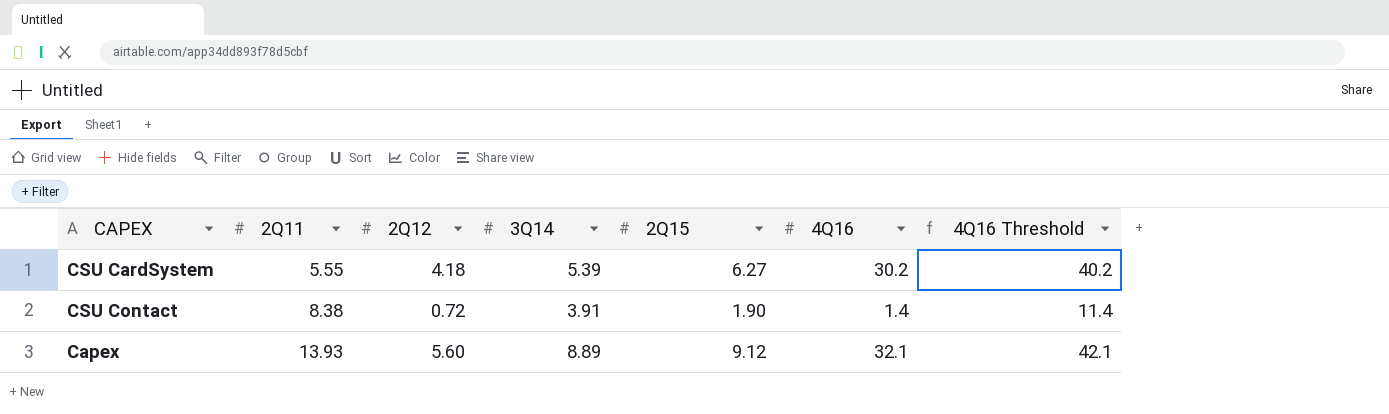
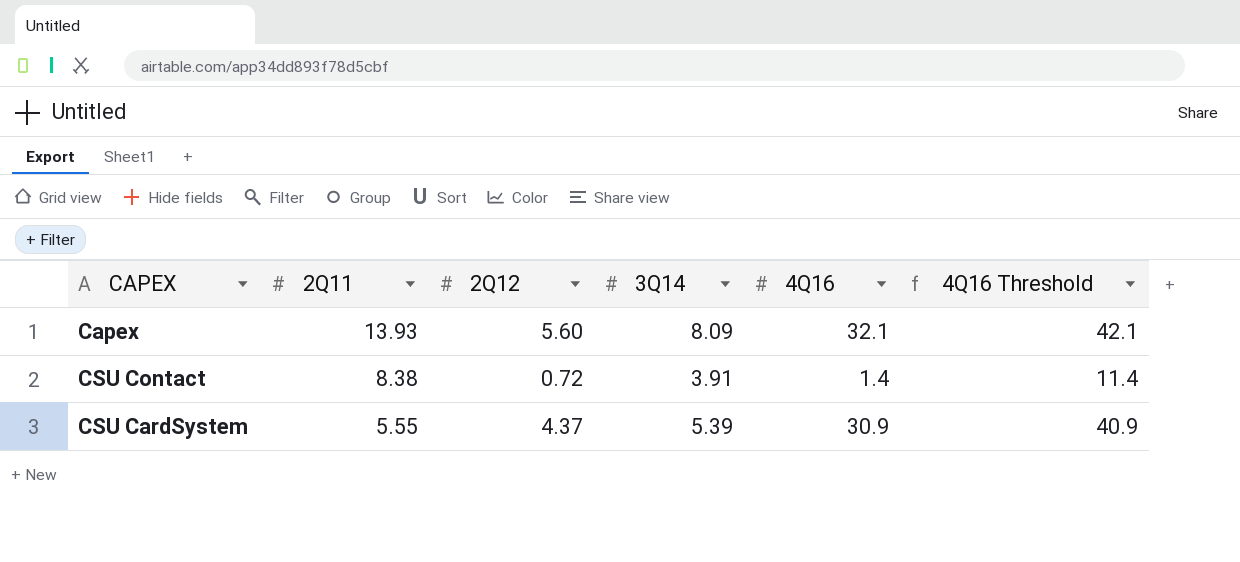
row order: 2Q11 ascending -> 2Q11 descending
column 2Q15 | position: 5 -> none
Capex | 3Q14: 8.89 -> 8.09
CSU CardSystem | 2Q12: 4.18 -> 4.37
CSU CardSystem | 4Q16: 30.2 -> 30.9
CSU CardSystem | 4Q16 Threshold: 40.2 -> 40.9

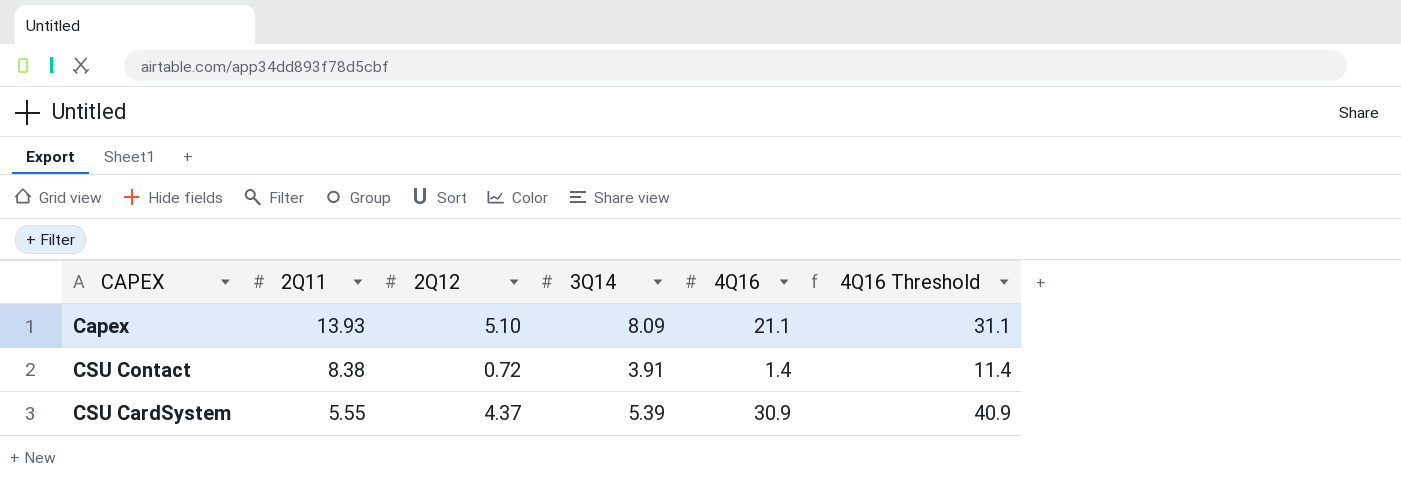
Capex | 2Q12: 5.60 -> 5.10
Capex | 4Q16: 32.1 -> 21.1
Capex | 4Q16 Threshold: 42.1 -> 31.1

